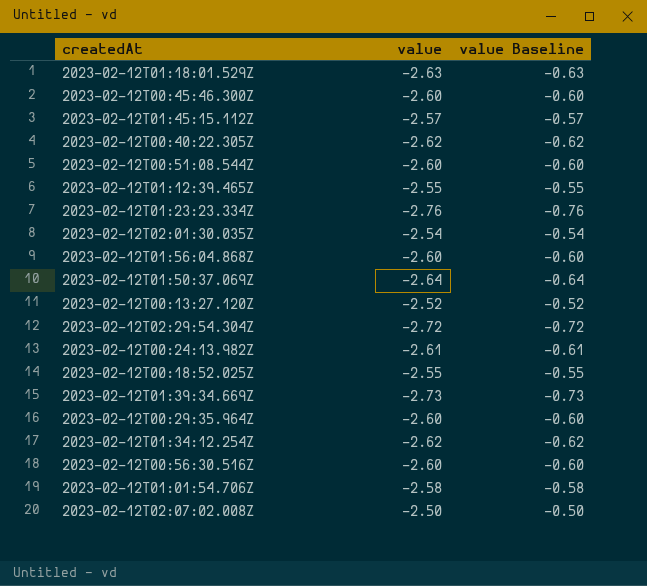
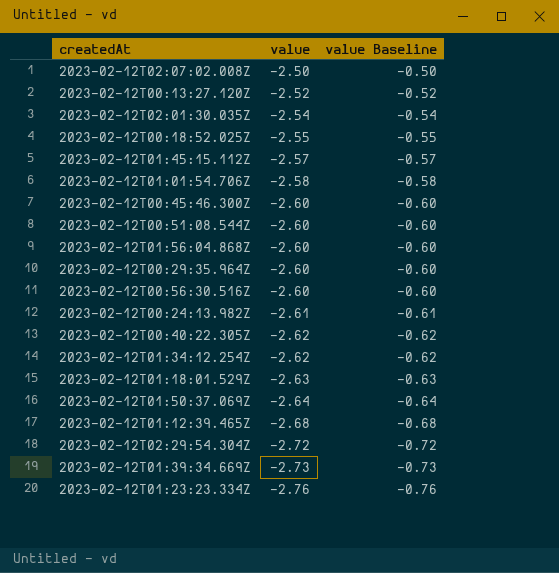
row order: none -> value descending
2023-02-12T01:12:39.465Z | value: -2.55 -> -2.68
2023-02-12T01:12:39.465Z | value Baseline: -0.55 -> -0.68

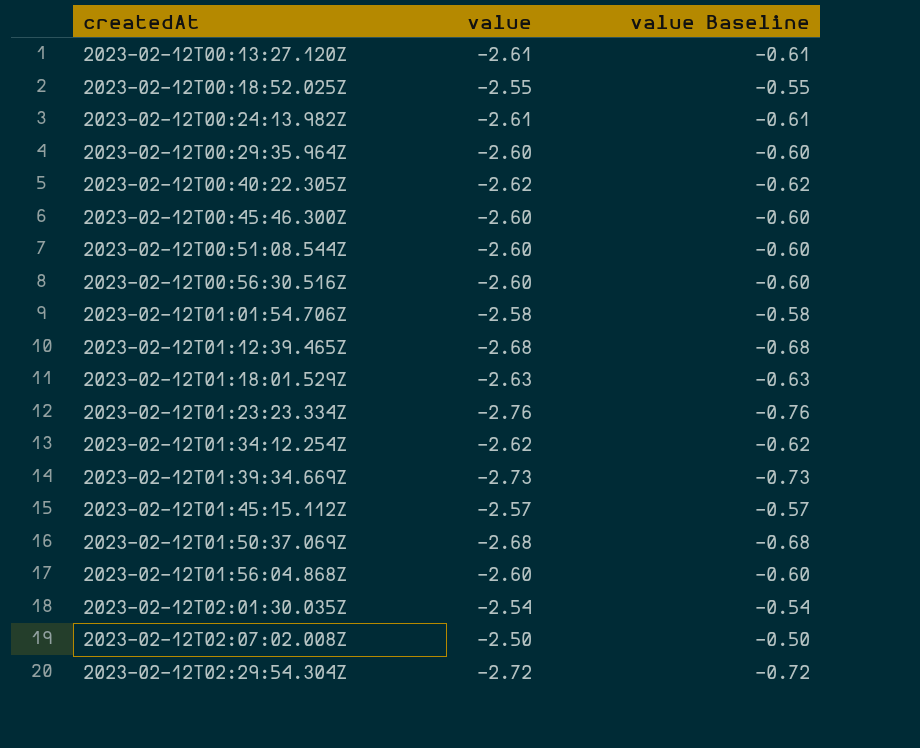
row order: value descending -> createdAt ascending
2023-02-12T00:13:27.120Z | value: -2.52 -> -2.61
2023-02-12T00:13:27.120Z | value Baseline: -0.52 -> -0.61
2023-02-12T01:50:37.069Z | value: -2.64 -> -2.68
2023-02-12T01:50:37.069Z | value Baseline: -0.64 -> -0.68

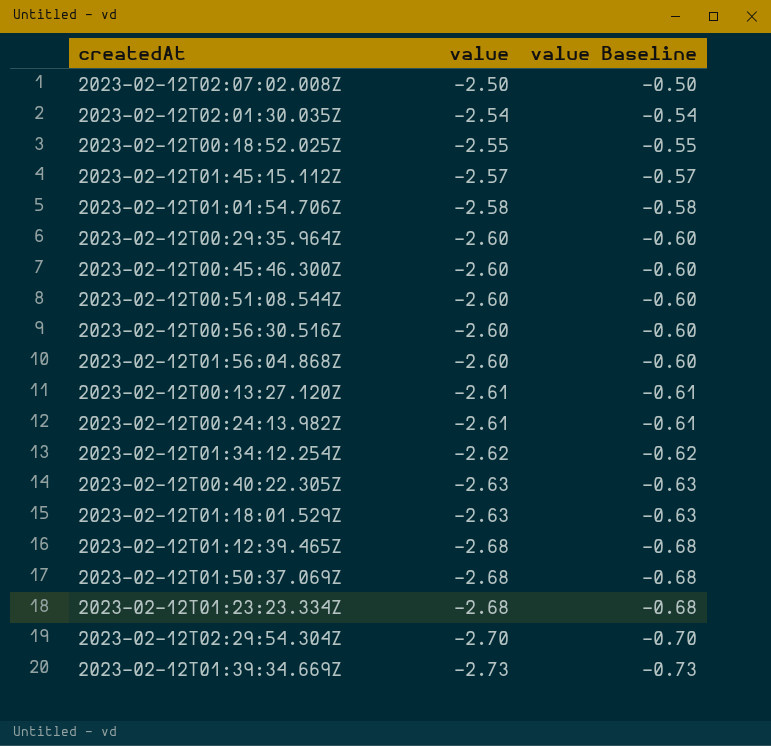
row order: createdAt ascending -> value descending
2023-02-12T00:40:22.305Z | value: -2.62 -> -2.63
2023-02-12T00:40:22.305Z | value Baseline: -0.62 -> -0.63
2023-02-12T01:23:23.334Z | value: -2.76 -> -2.68
2023-02-12T01:23:23.334Z | value Baseline: -0.76 -> -0.68
2023-02-12T02:29:54.304Z | value: -2.72 -> -2.70
2023-02-12T02:29:54.304Z | value Baseline: -0.72 -> -0.70

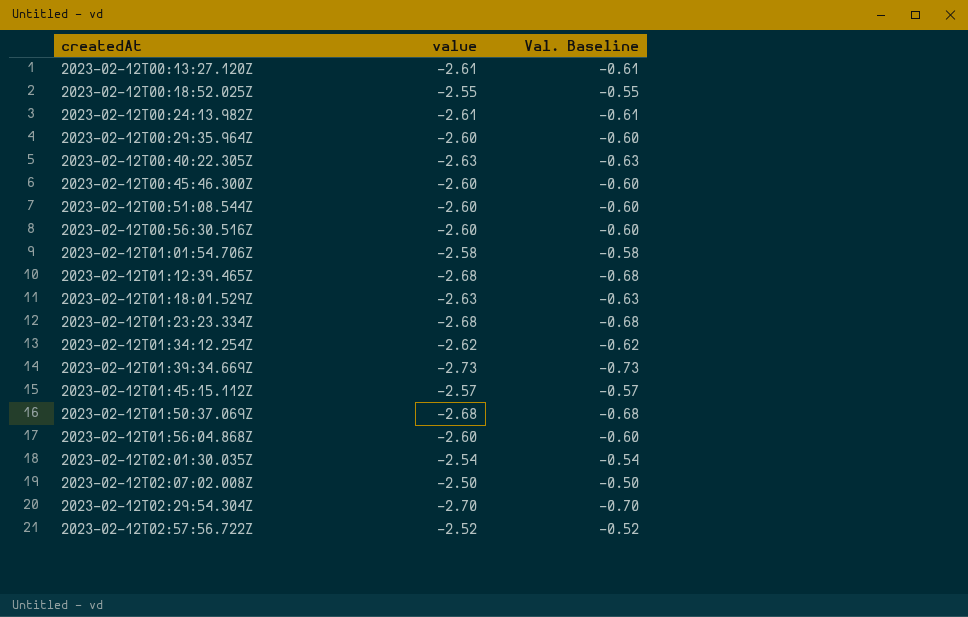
row order: value descending -> createdAt ascending
column name: value Baseline -> Val. Baseline
row 2023-02-12T02:57:56.722Z: none -> -2.52 | -0.52

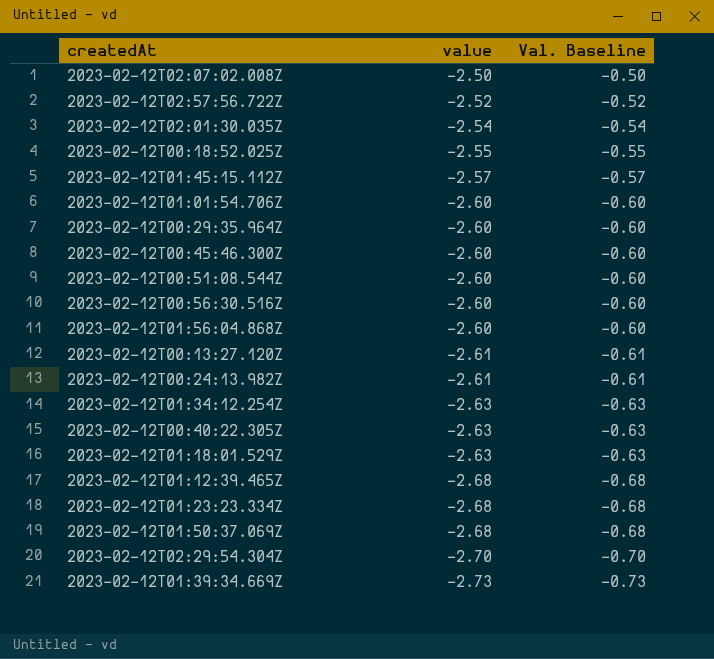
row order: createdAt ascending -> value descending
2023-02-12T01:01:54.706Z | value: -2.58 -> -2.60
2023-02-12T01:01:54.706Z | Val. Baseline: -0.58 -> -0.60
2023-02-12T01:34:12.254Z | value: -2.62 -> -2.63
2023-02-12T01:34:12.254Z | Val. Baseline: -0.62 -> -0.63

